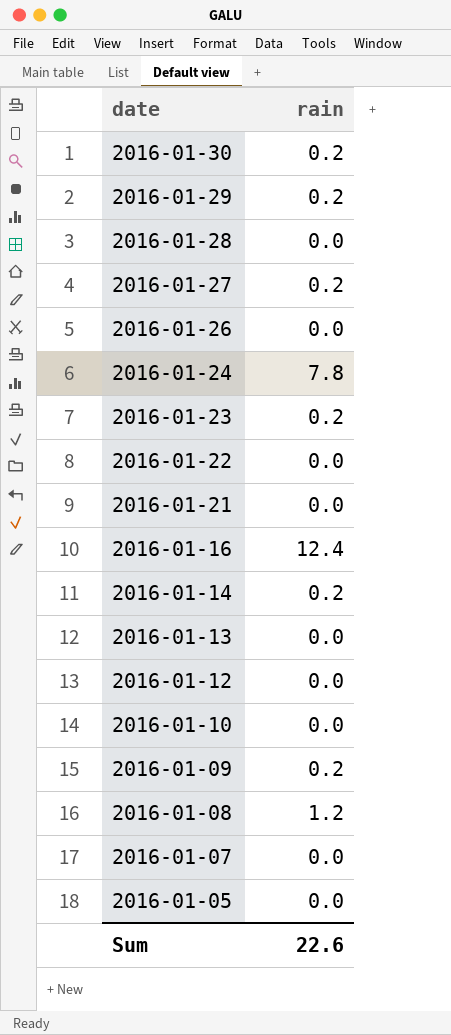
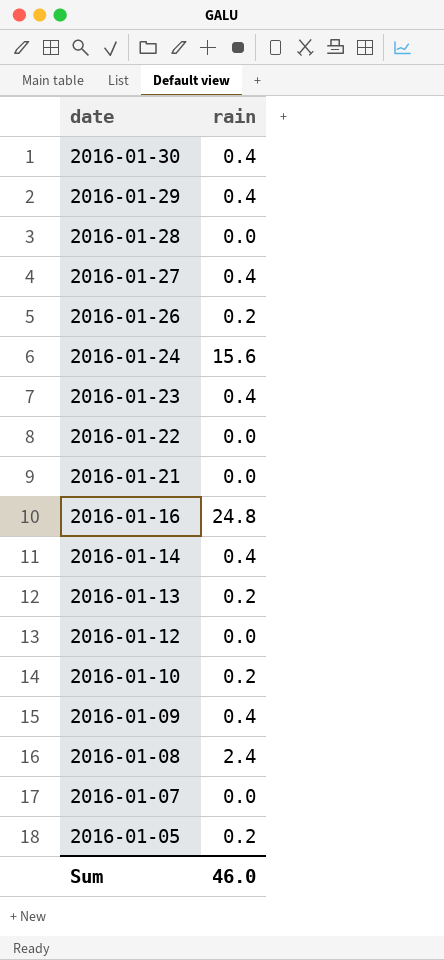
2016-01-30 | rain: 0.2 -> 0.4
2016-01-29 | rain: 0.2 -> 0.4
2016-01-27 | rain: 0.2 -> 0.4
2016-01-26 | rain: 0.0 -> 0.2
2016-01-24 | rain: 7.8 -> 15.6
2016-01-23 | rain: 0.2 -> 0.4
2016-01-16 | rain: 12.4 -> 24.8
2016-01-14 | rain: 0.2 -> 0.4
2016-01-13 | rain: 0.0 -> 0.2
2016-01-10 | rain: 0.0 -> 0.2
2016-01-09 | rain: 0.2 -> 0.4
2016-01-08 | rain: 1.2 -> 2.4
2016-01-05 | rain: 0.0 -> 0.2
Sum | rain: 22.6 -> 46.0

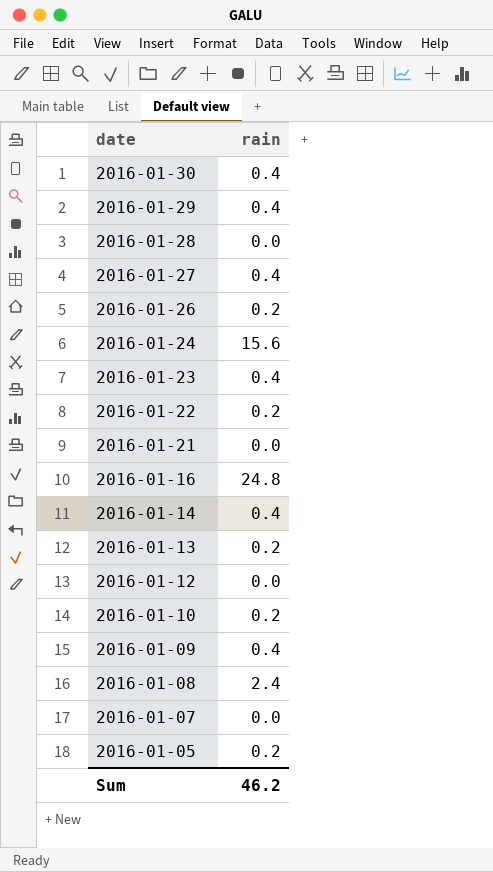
2016-01-22 | rain: 0.0 -> 0.2
Sum | rain: 46.0 -> 46.2

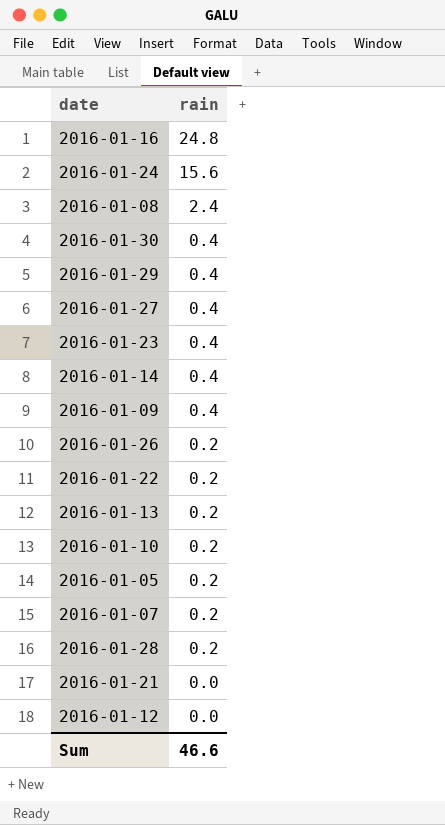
row order: date descending -> rain descending
2016-01-07 | rain: 0.0 -> 0.2
2016-01-28 | rain: 0.0 -> 0.2
Sum | rain: 46.2 -> 46.6

